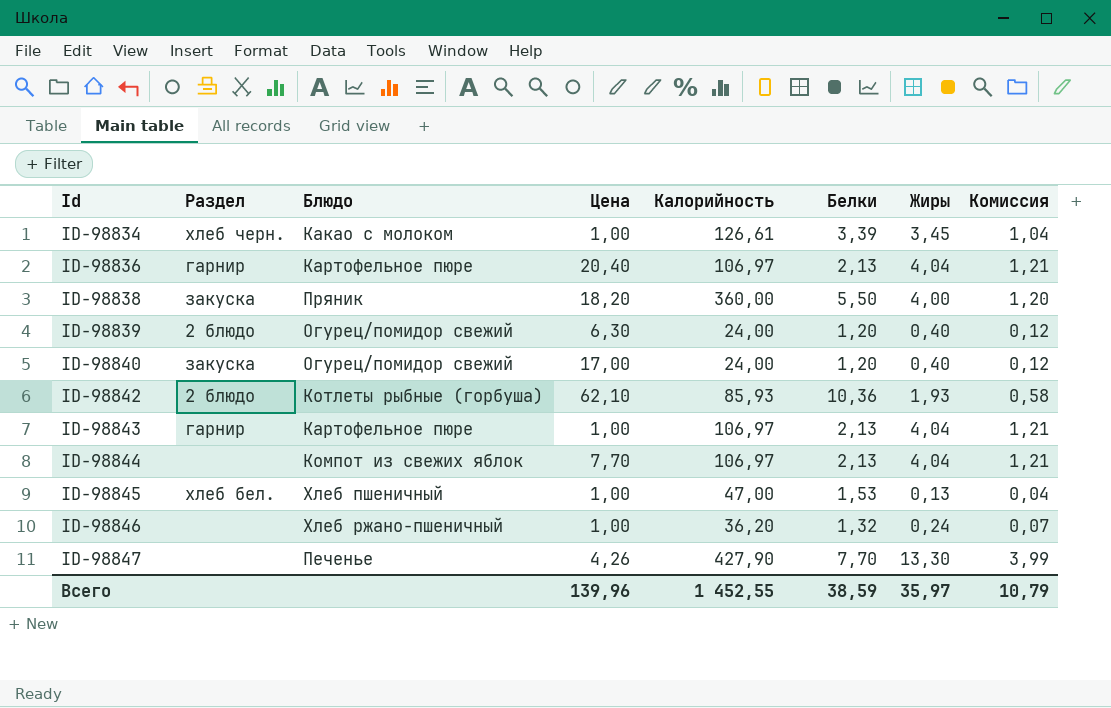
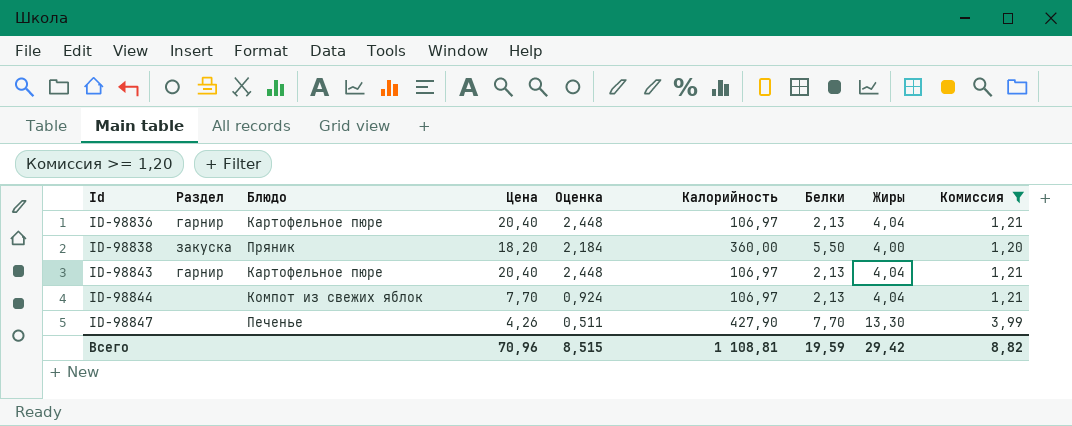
filter: none -> Комиссия >= 1,20
column Оценка | formula: none -> [Цена] * 0,12
ID-98843 | Цена: 1,00 -> 20,40
Всего | Цена: 139,96 -> 70,96
Всего | Калорийность: 1 452,55 -> 1 108,81
Всего | Белки: 38,59 -> 19,59
Всего | Жиры: 35,97 -> 29,42
Всего | Комиссия: 10,79 -> 8,82

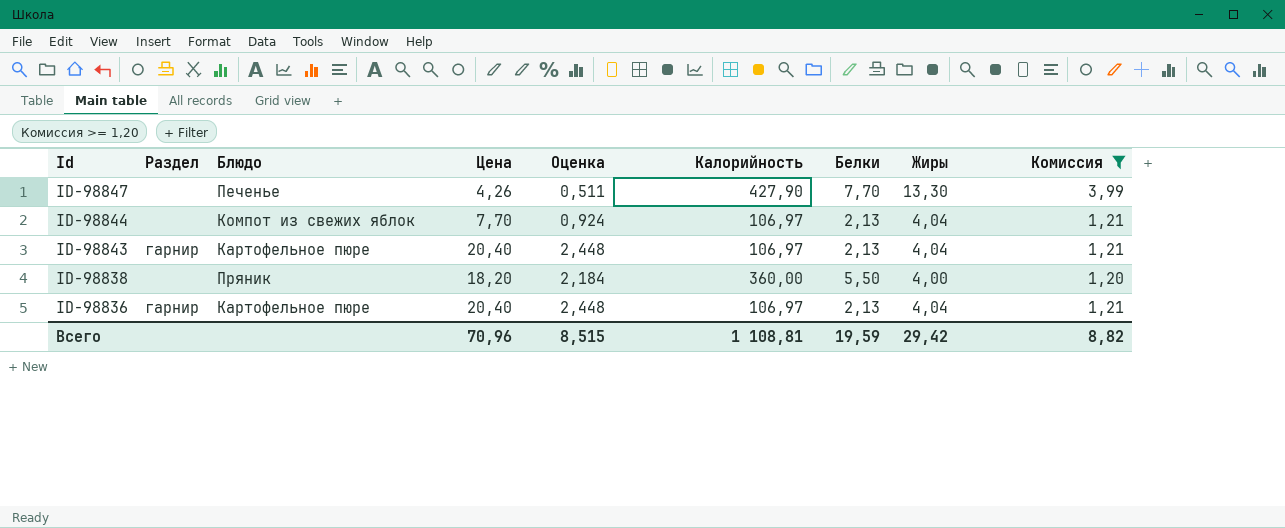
row order: Id ascending -> Id descending
ID-98838 | Раздел: закуска -> none

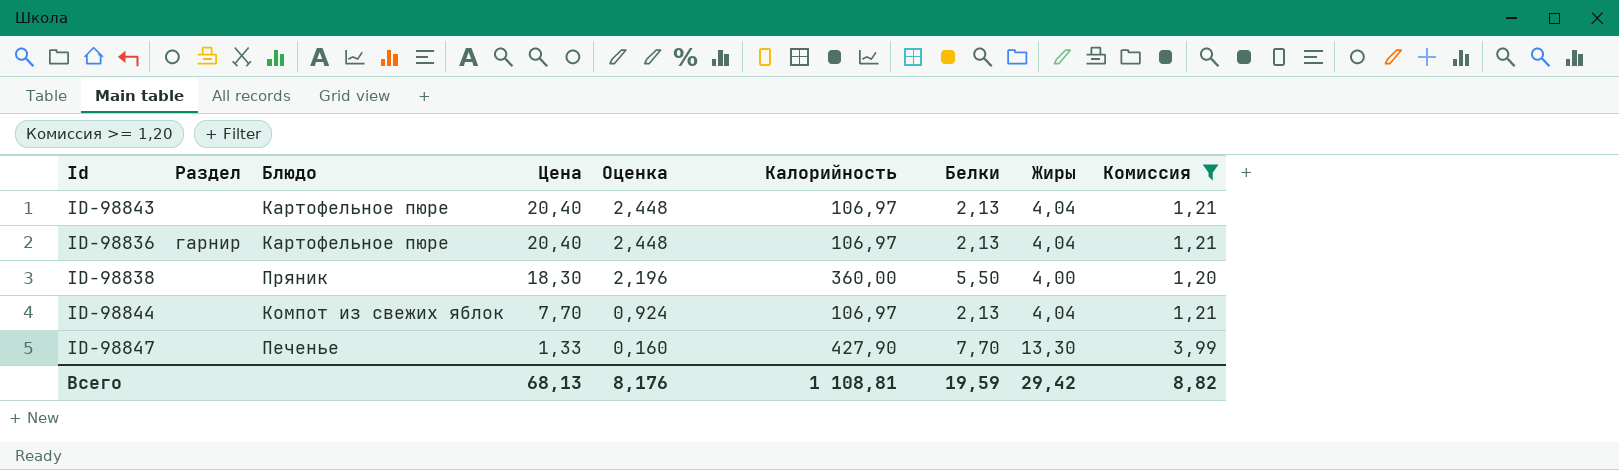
row order: Id descending -> Цена descending
ID-98843 | Раздел: гарнир -> none
ID-98838 | Цена: 18,20 -> 18,30
ID-98838 | Оценка: 2,184 -> 2,196
ID-98847 | Цена: 4,26 -> 1,33
ID-98847 | Оценка: 0,511 -> 0,160
Всего | Цена: 70,96 -> 68,13
Всего | Оценка: 8,515 -> 8,176

